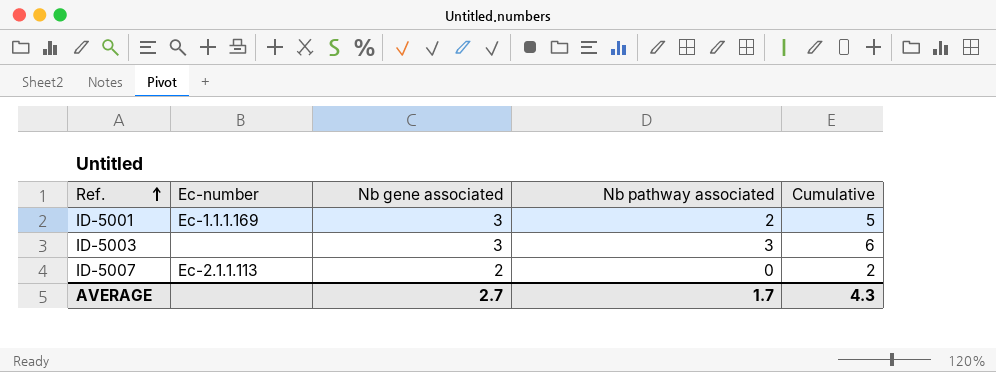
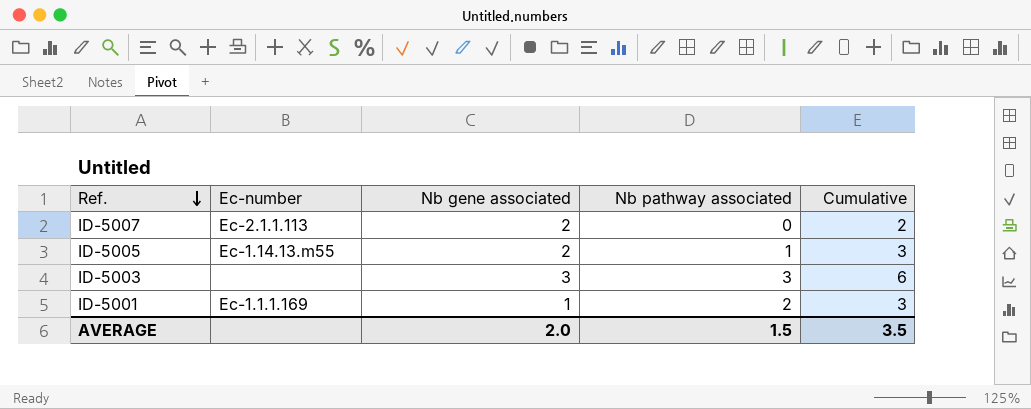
row order: Ref. ascending -> Ref. descending
row ID-5005: none -> Ec-1.14.13.m55 | 2 | 1 | 3
ID-5001 | Nb gene associated: 3 -> 1
ID-5001 | Cumulative: 5 -> 3
AVERAGE | Nb gene associated: 2.7 -> 2.0
AVERAGE | Nb pathway associated: 1.7 -> 1.5
AVERAGE | Cumulative: 4.3 -> 3.5

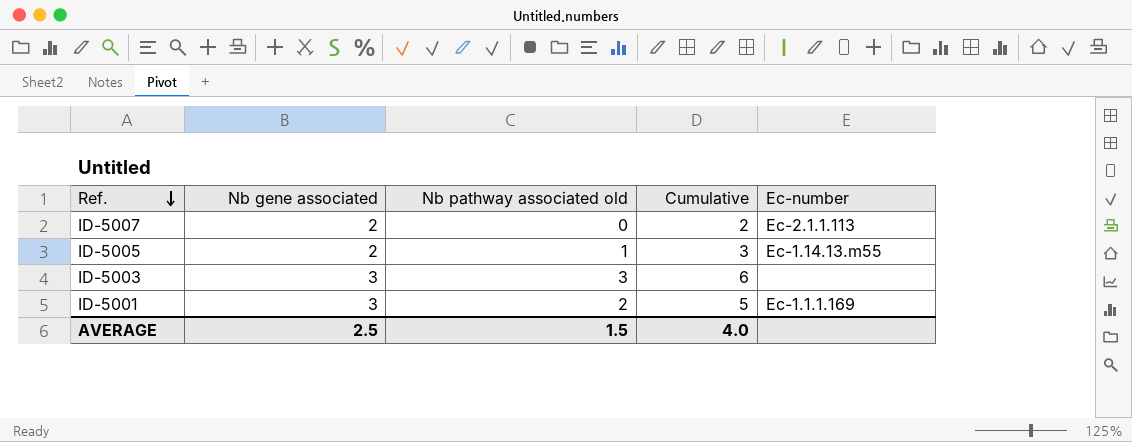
column name: Nb pathway associated -> Nb pathway associated old
column Ec-number | position: 2 -> 5
ID-5001 | Nb gene associated: 1 -> 3
ID-5001 | Cumulative: 3 -> 5
AVERAGE | Nb gene associated: 2.0 -> 2.5
AVERAGE | Cumulative: 3.5 -> 4.0

